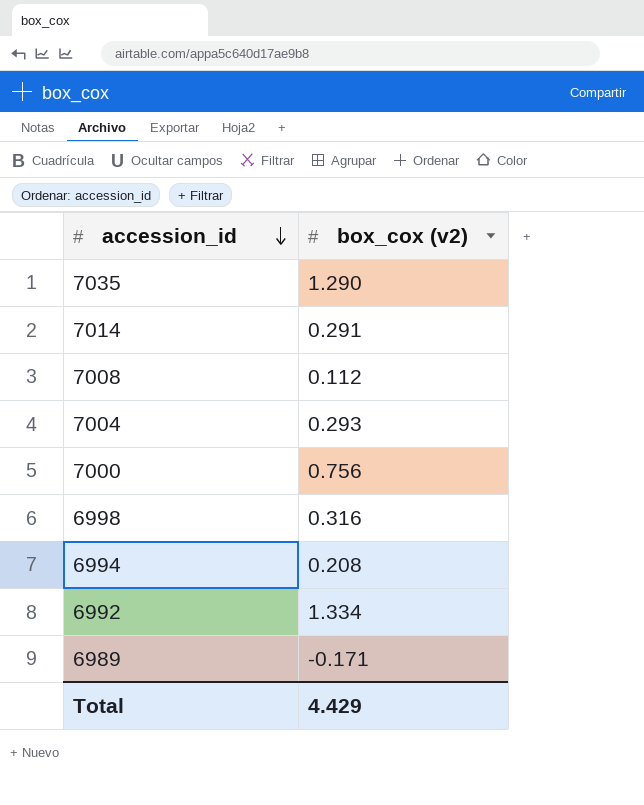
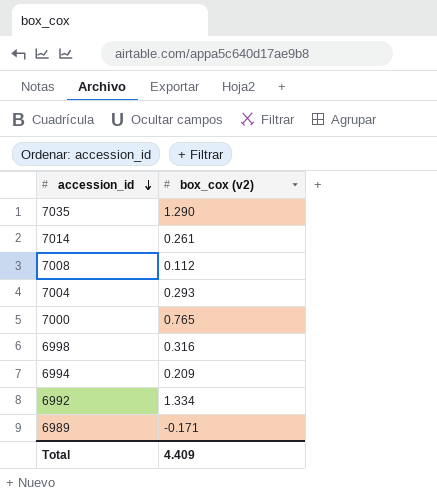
7014 | box_cox (v2): 0.291 -> 0.261
7000 | box_cox (v2): 0.756 -> 0.765
6994 | box_cox (v2): 0.208 -> 0.209
Total | box_cox (v2): 4.429 -> 4.409

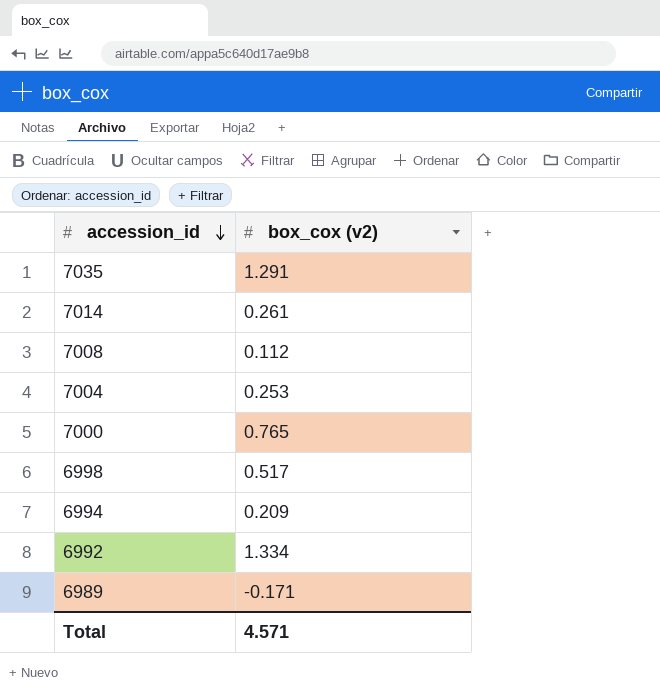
7035 | box_cox (v2): 1.290 -> 1.291
7004 | box_cox (v2): 0.293 -> 0.253
6998 | box_cox (v2): 0.316 -> 0.517
Total | box_cox (v2): 4.409 -> 4.571

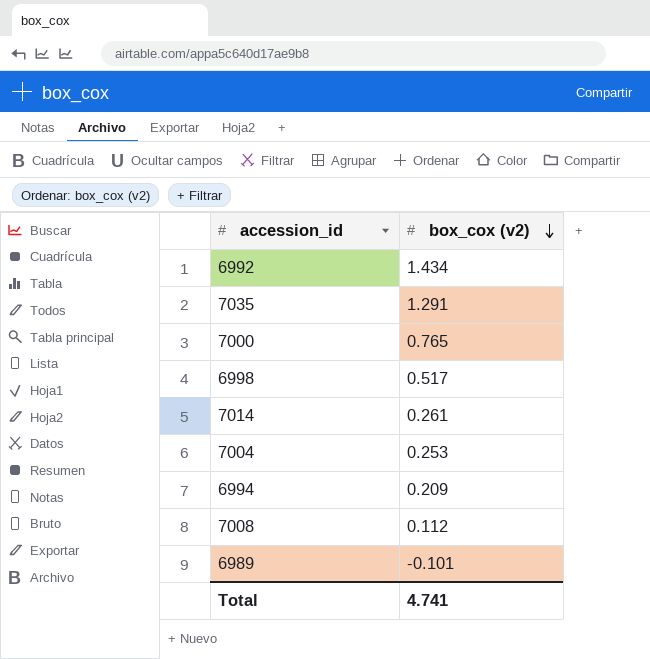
row order: accession_id descending -> box_cox (v2) descending
6992 | box_cox (v2): 1.334 -> 1.434
6989 | box_cox (v2): -0.171 -> -0.101
Total | box_cox (v2): 4.571 -> 4.741

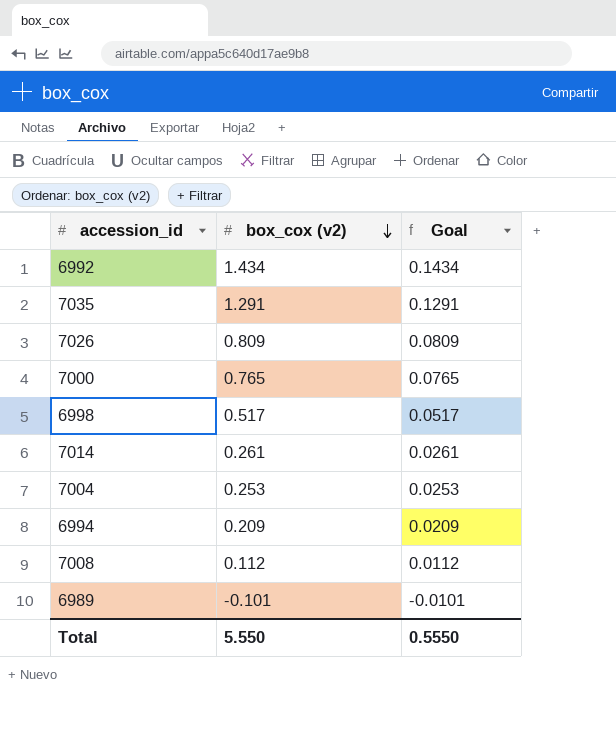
column Goal | formula: none -> [box_cox (v2)] * 0.1
row 7026: none -> 0.809 | 0.0809
Total | box_cox (v2): 4.741 -> 5.550

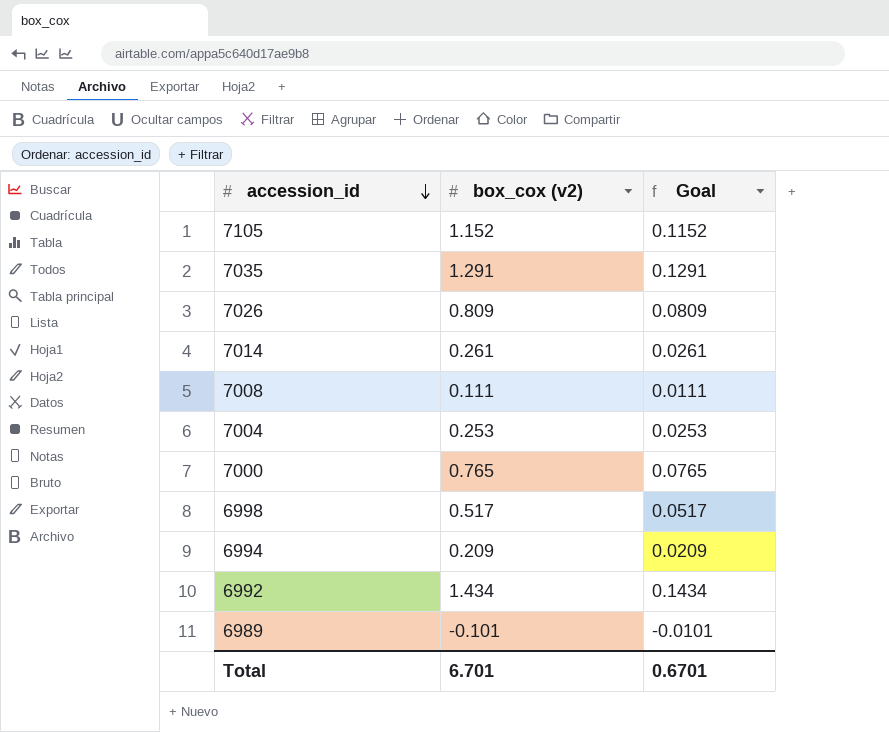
row order: box_cox (v2) descending -> accession_id descending
row 7105: none -> 1.152 | 0.1152
7008 | box_cox (v2): 0.112 -> 0.111
7008 | Goal: 0.0112 -> 0.0111
Total | box_cox (v2): 5.550 -> 6.701
Total | Goal: 0.5550 -> 0.6701

